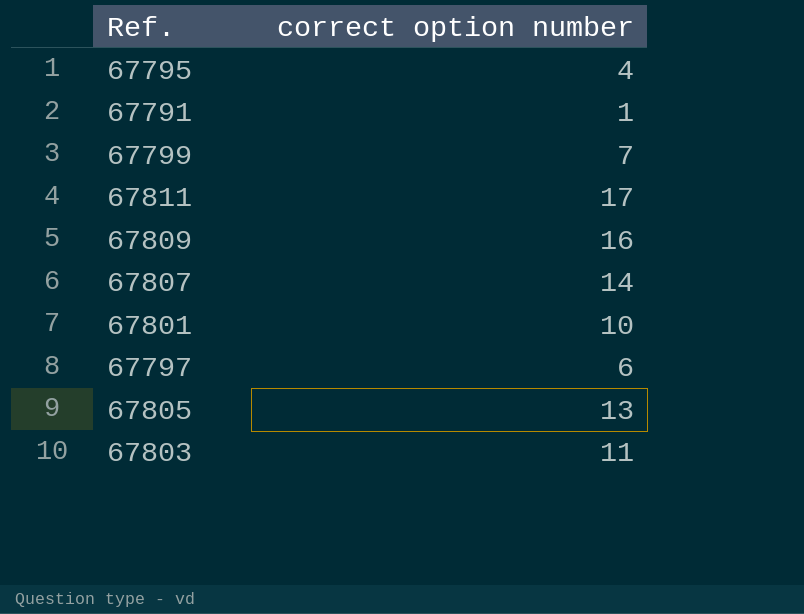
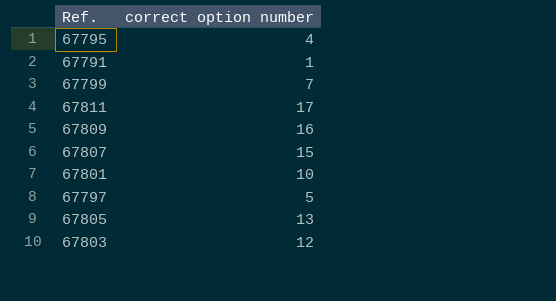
67807 | correct option number: 14 -> 15
67797 | correct option number: 6 -> 5
67803 | correct option number: 11 -> 12

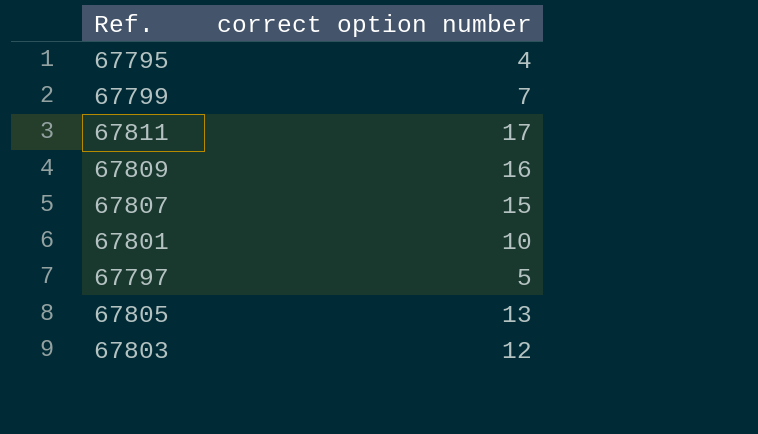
row 67791: 1 -> none

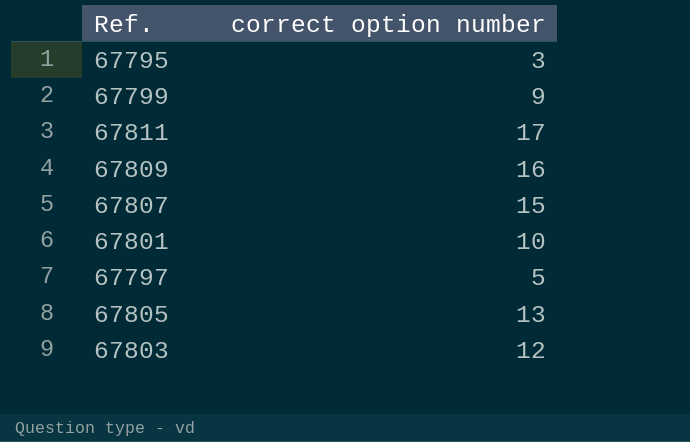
67795 | correct option number: 4 -> 3
67799 | correct option number: 7 -> 9

